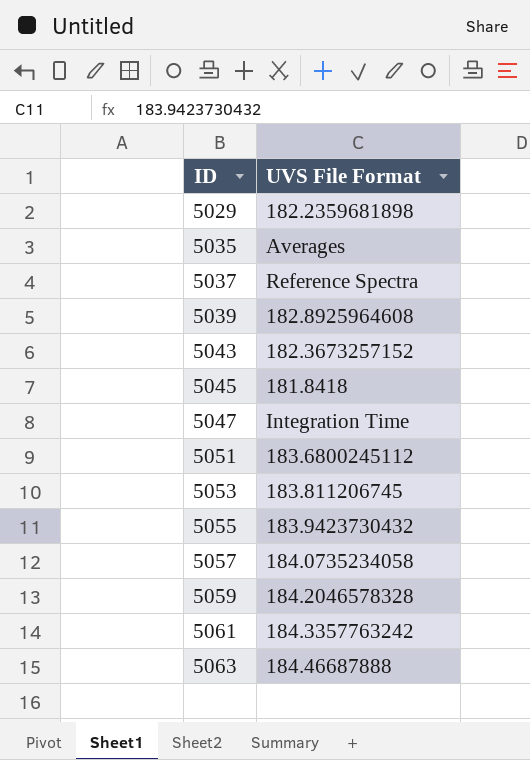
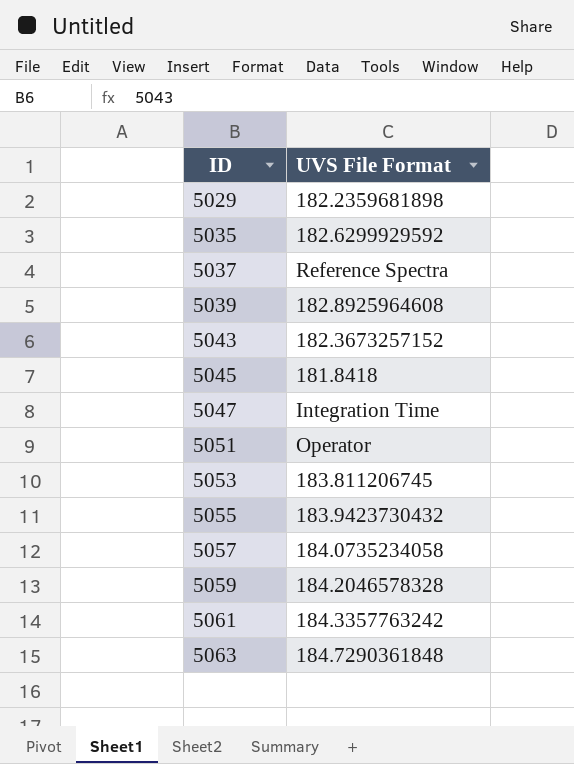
5035 | UVS File Format: Averages -> 182.6299929592
5051 | UVS File Format: 183.6800245112 -> Operator
5063 | UVS File Format: 184.46687888 -> 184.7290361848

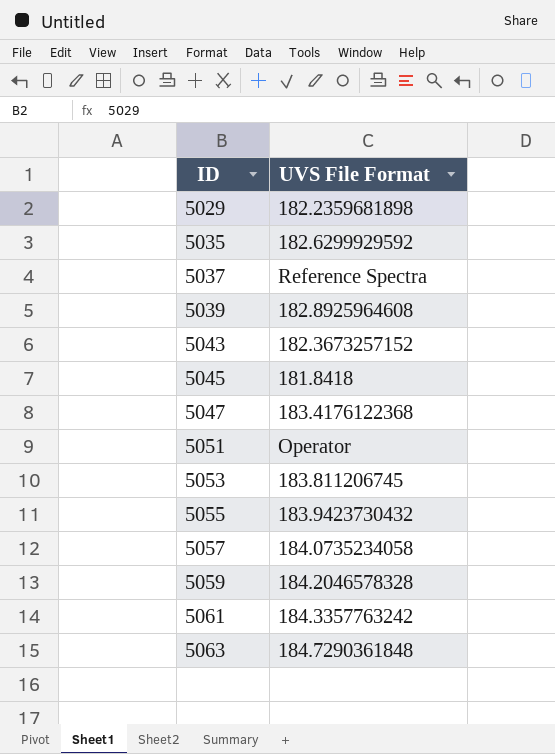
5047 | UVS File Format: Integration Time -> 183.4176122368

